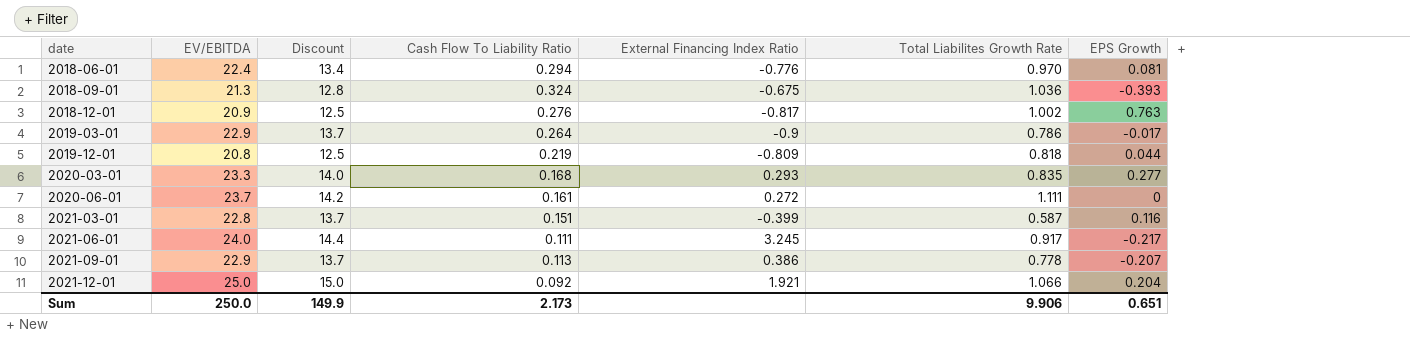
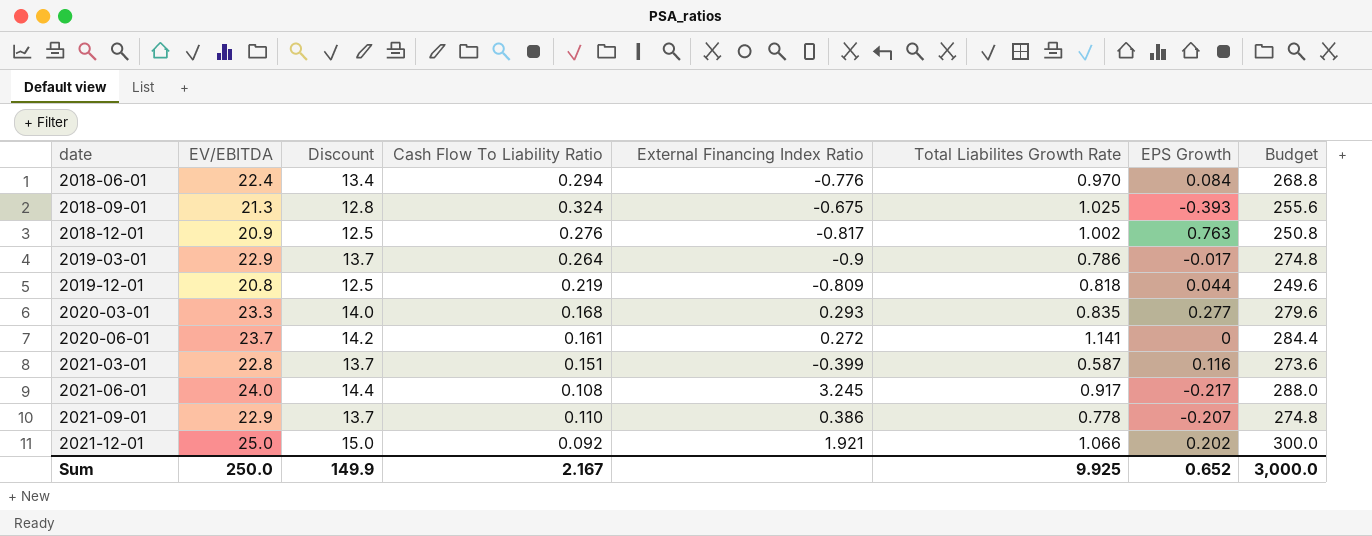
column Budget | formula: none -> [EV/EBITDA] * 12
2018-06-01 | EPS Growth: 0.081 -> 0.084
2018-09-01 | Total Liabilites Growth Rate: 1.036 -> 1.025
2020-06-01 | Total Liabilites Growth Rate: 1.111 -> 1.141
2021-06-01 | Cash Flow To Liability Ratio: 0.111 -> 0.108
2021-09-01 | Cash Flow To Liability Ratio: 0.113 -> 0.110
2021-12-01 | EPS Growth: 0.204 -> 0.202
Sum | Cash Flow To Liability Ratio: 2.173 -> 2.167
Sum | Total Liabilites Growth Rate: 9.906 -> 9.925
Sum | EPS Growth: 0.651 -> 0.652

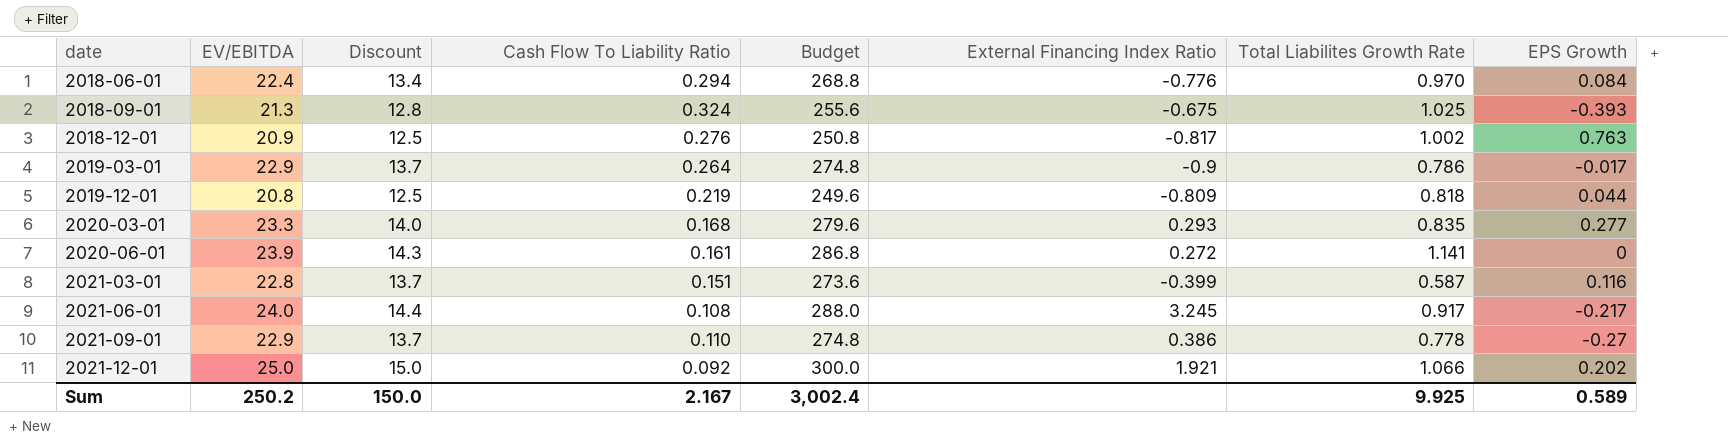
column Budget | position: 8 -> 5
2020-06-01 | EV/EBITDA: 23.7 -> 23.9
2020-06-01 | Discount: 14.2 -> 14.3
2020-06-01 | Budget: 284.4 -> 286.8
2021-09-01 | EPS Growth: -0.207 -> -0.27
Sum | EV/EBITDA: 250.0 -> 250.2
Sum | Discount: 149.9 -> 150.0
Sum | Budget: 3,000.0 -> 3,002.4
Sum | EPS Growth: 0.652 -> 0.589

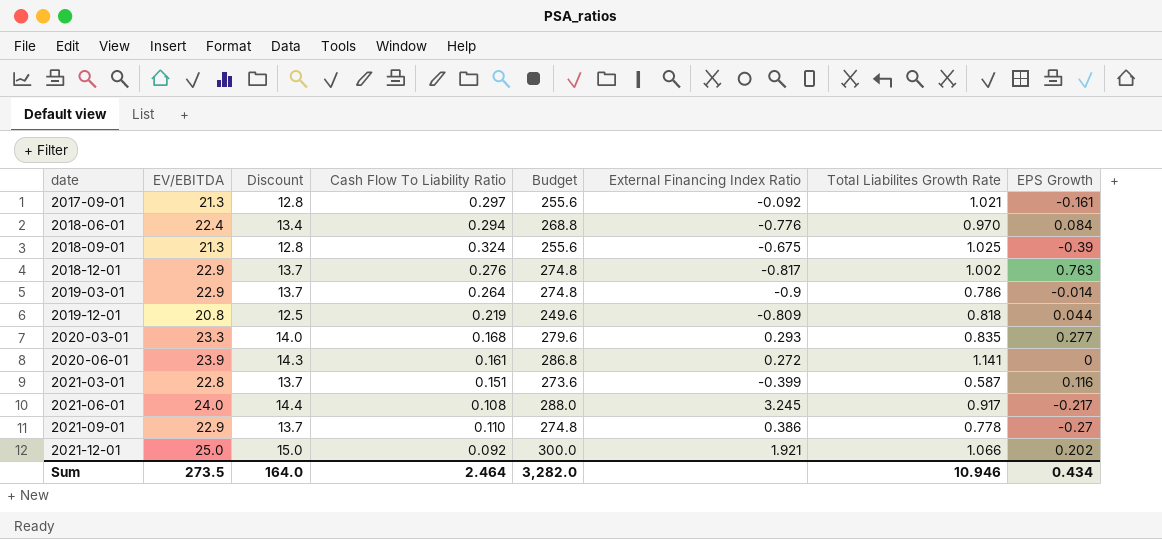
row 2017-09-01: none -> 21.3 | 12.8 | 0.297 | 255.6 | -0.092 | 1.021 | -0.161
2018-09-01 | EPS Growth: -0.393 -> -0.39
2018-12-01 | EV/EBITDA: 20.9 -> 22.9
2018-12-01 | Discount: 12.5 -> 13.7
2018-12-01 | Budget: 250.8 -> 274.8
2019-03-01 | EPS Growth: -0.017 -> -0.014
Sum | EV/EBITDA: 250.2 -> 273.5
Sum | Discount: 150.0 -> 164.0
Sum | Cash Flow To Liability Ratio: 2.167 -> 2.464
Sum | Budget: 3,002.4 -> 3,282.0
Sum | Total Liabilites Growth Rate: 9.925 -> 10.946
Sum | EPS Growth: 0.589 -> 0.434

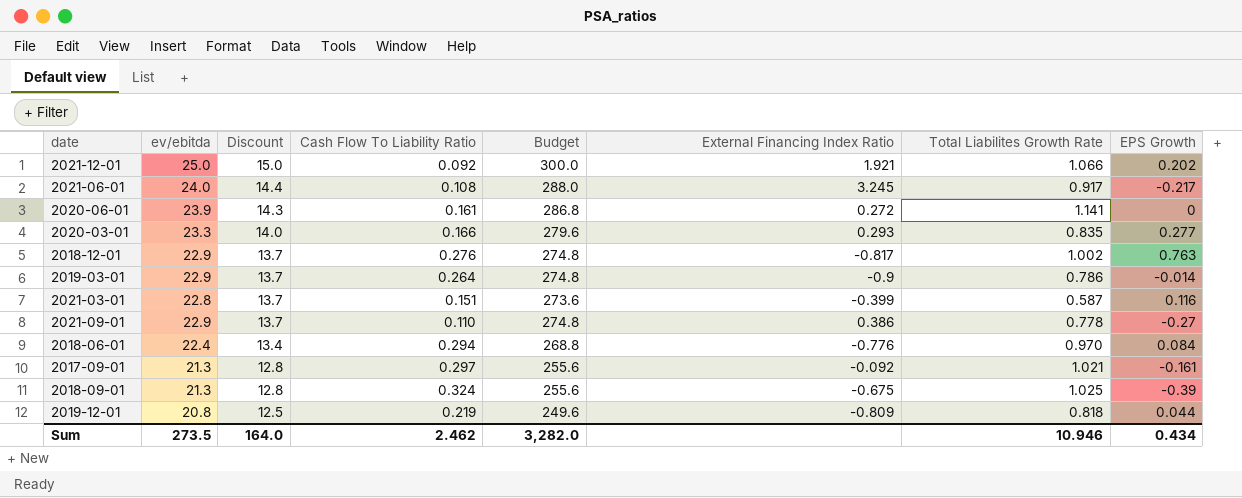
row order: date ascending -> Discount descending
column name: EV/EBITDA -> ev/ebitda
2020-03-01 | Cash Flow To Liability Ratio: 0.168 -> 0.166
Sum | Cash Flow To Liability Ratio: 2.464 -> 2.462

